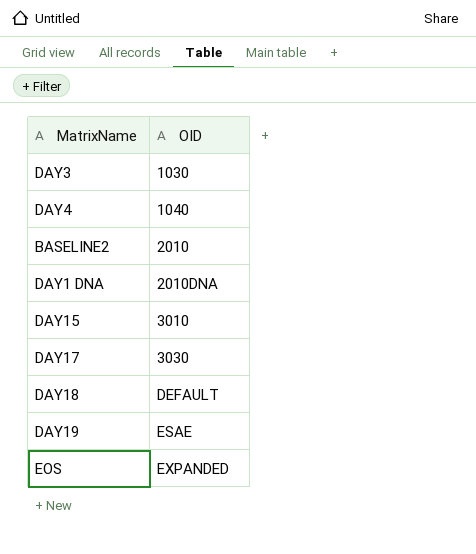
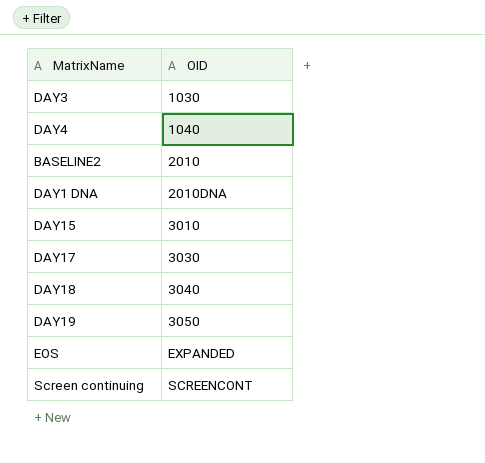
DAY18 | OID: DEFAULT -> 3040
DAY19 | OID: ESAE -> 3050
row Screen continuing: none -> SCREENCONT

